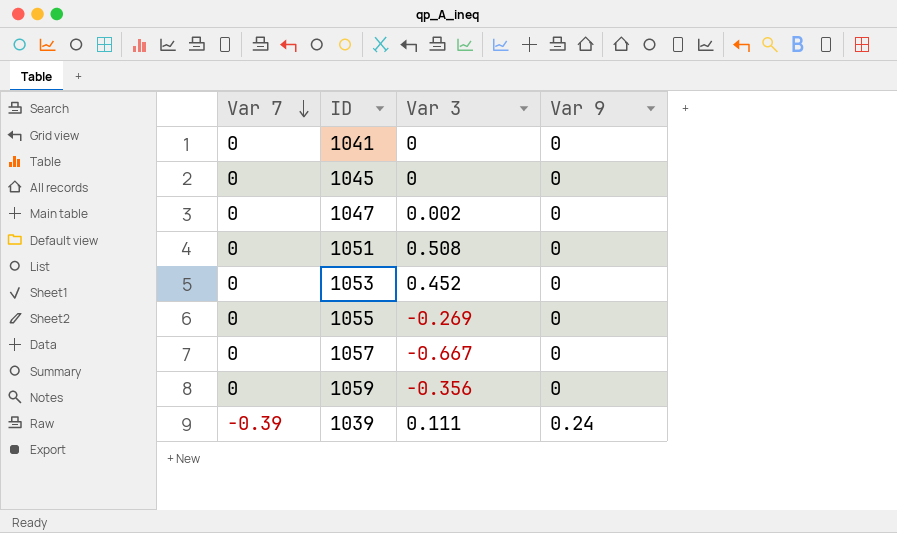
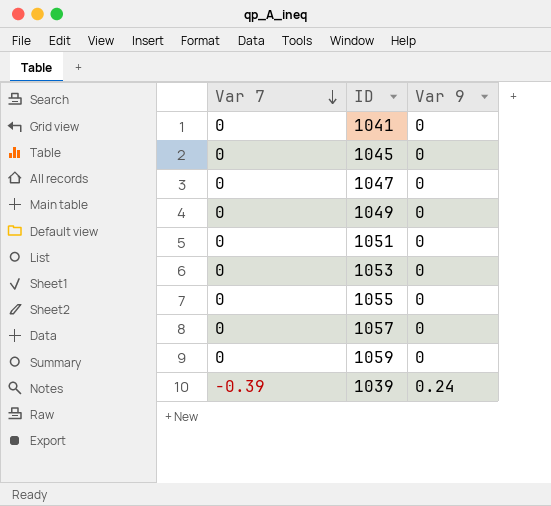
column Var 3 | position: 3 -> none
row 1049: none -> 0 | 0

